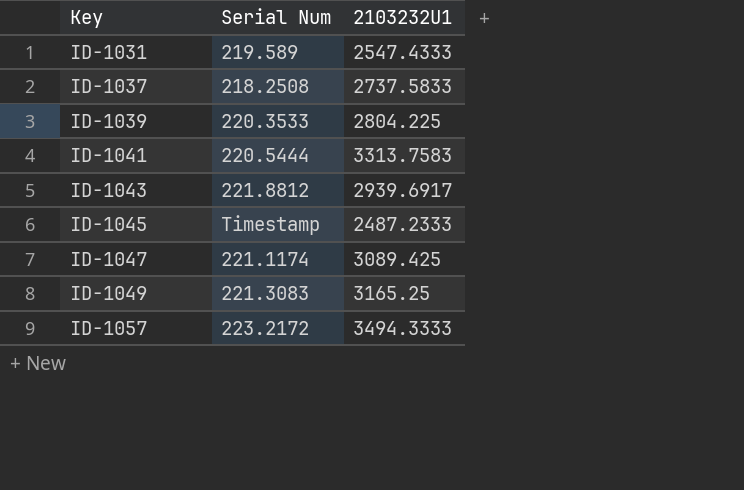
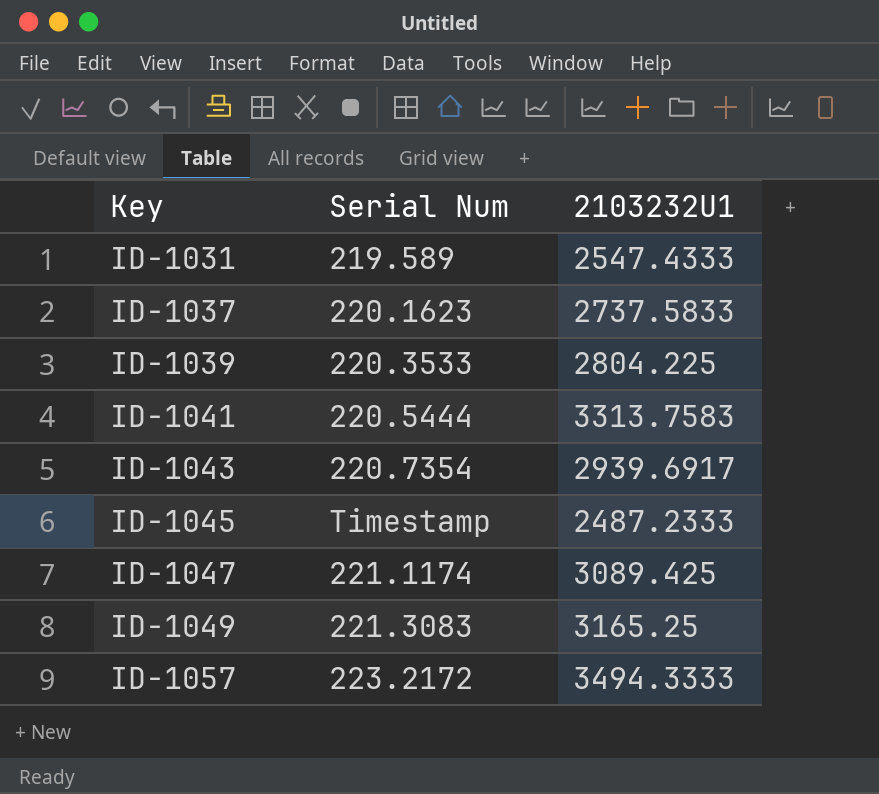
ID-1037 | Serial Num: 218.2508 -> 220.1623
ID-1043 | Serial Num: 221.8812 -> 220.7354

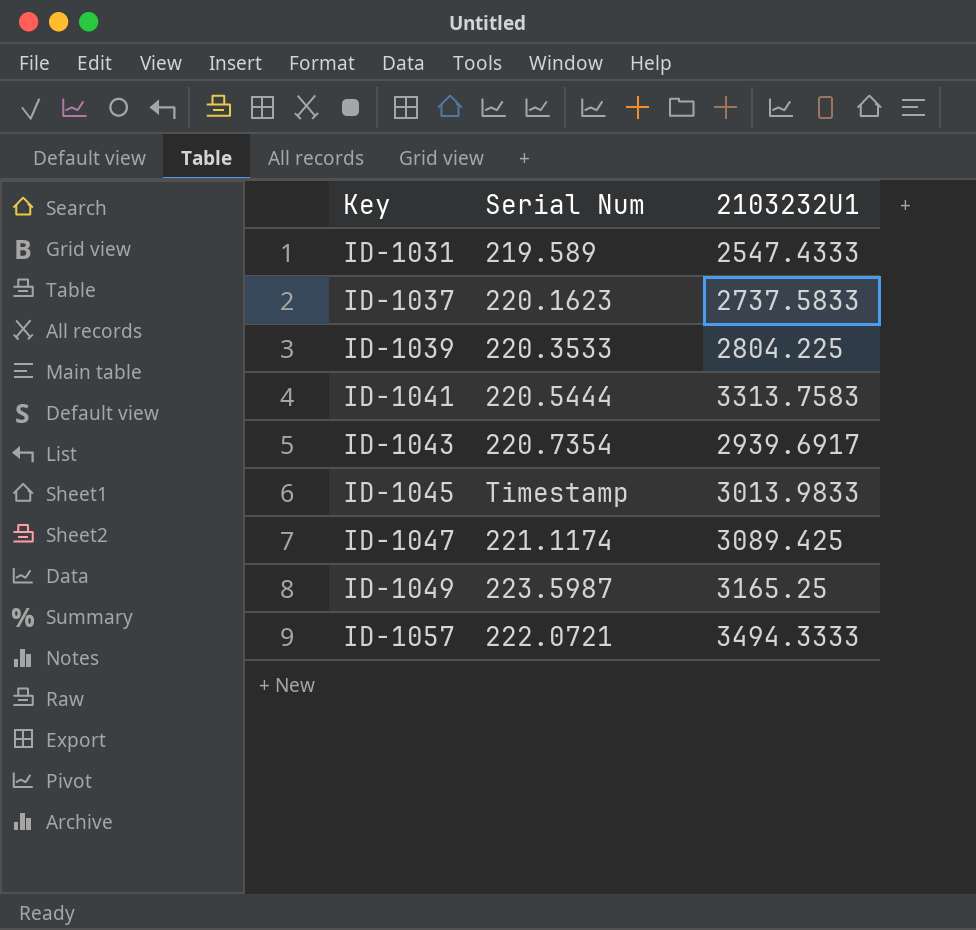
ID-1045 | 2103232U1: 2487.2333 -> 3013.9833
ID-1049 | Serial Num: 221.3083 -> 223.5987
ID-1057 | Serial Num: 223.2172 -> 222.0721

